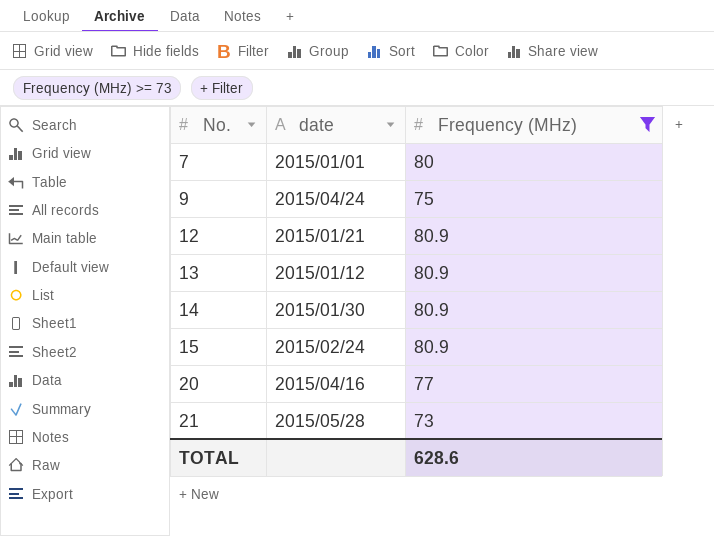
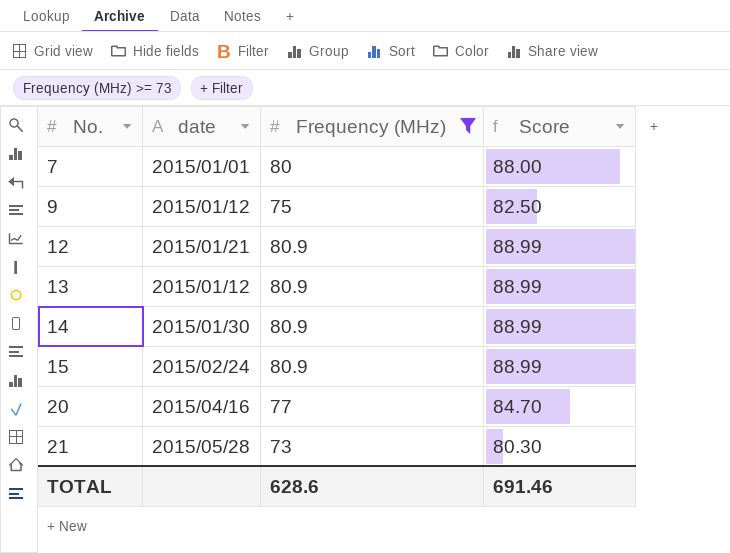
column Score | formula: none -> [Frequency (MHz)] * 1.1
9 | date: 2015/04/24 -> 2015/01/12

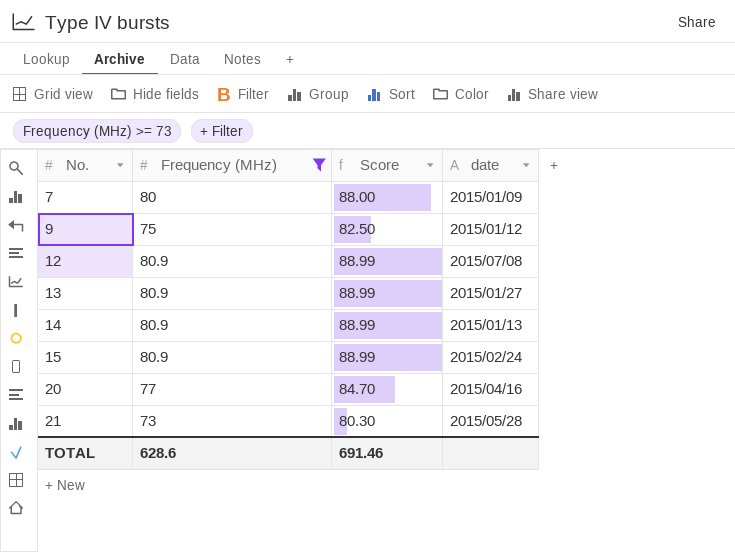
column date | position: 2 -> 4
7 | date: 2015/01/01 -> 2015/01/09
12 | date: 2015/01/21 -> 2015/07/08
13 | date: 2015/01/12 -> 2015/01/27
14 | date: 2015/01/30 -> 2015/01/13

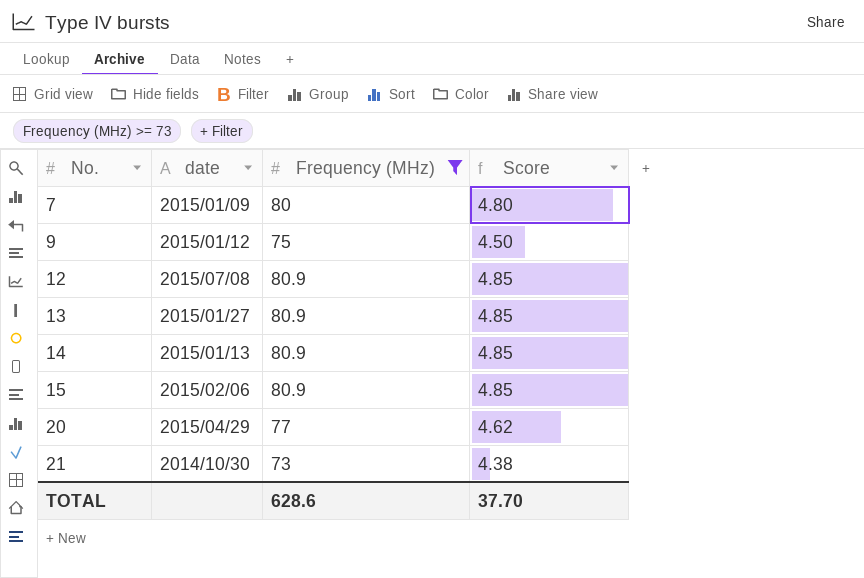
column date | position: 4 -> 2
column Score | formula: [Frequency (MHz)] * 1.1 -> [Frequency (MHz)] * 0.06
15 | date: 2015/02/24 -> 2015/02/06
20 | date: 2015/04/16 -> 2015/04/29
21 | date: 2015/05/28 -> 2014/10/30
TOTAL | Score: 691.46 -> 37.70

